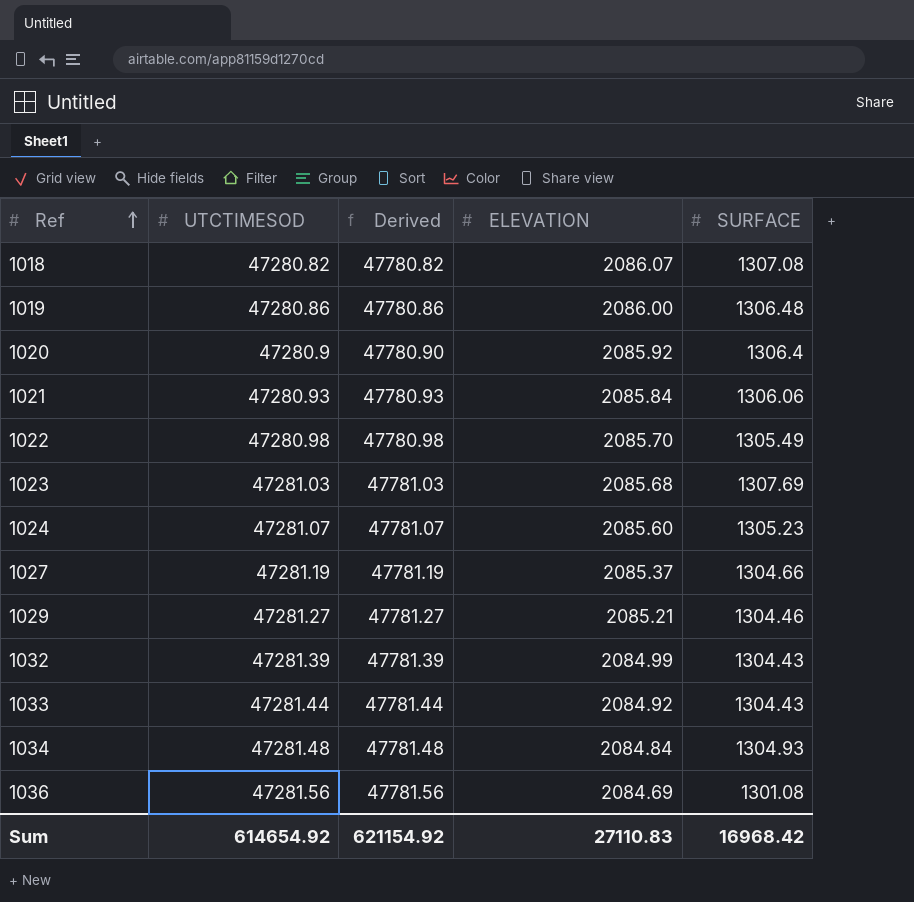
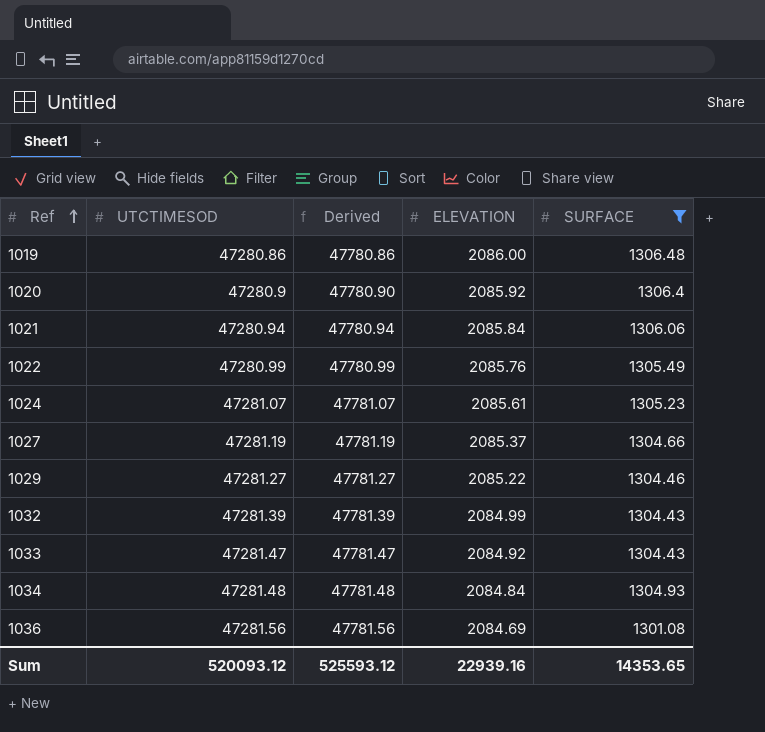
filter: none -> SURFACE <= 1306.48
1021 | UTCTIMESOD: 47280.93 -> 47280.94
1021 | Derived: 47780.93 -> 47780.94
1022 | UTCTIMESOD: 47280.98 -> 47280.99
1022 | Derived: 47780.98 -> 47780.99
1022 | ELEVATION: 2085.70 -> 2085.76
1024 | ELEVATION: 2085.60 -> 2085.61
1029 | ELEVATION: 2085.21 -> 2085.22
1033 | UTCTIMESOD: 47281.44 -> 47281.47
1033 | Derived: 47781.44 -> 47781.47
Sum | UTCTIMESOD: 614654.92 -> 520093.12
Sum | Derived: 621154.92 -> 525593.12
Sum | ELEVATION: 27110.83 -> 22939.16
Sum | SURFACE: 16968.42 -> 14353.65

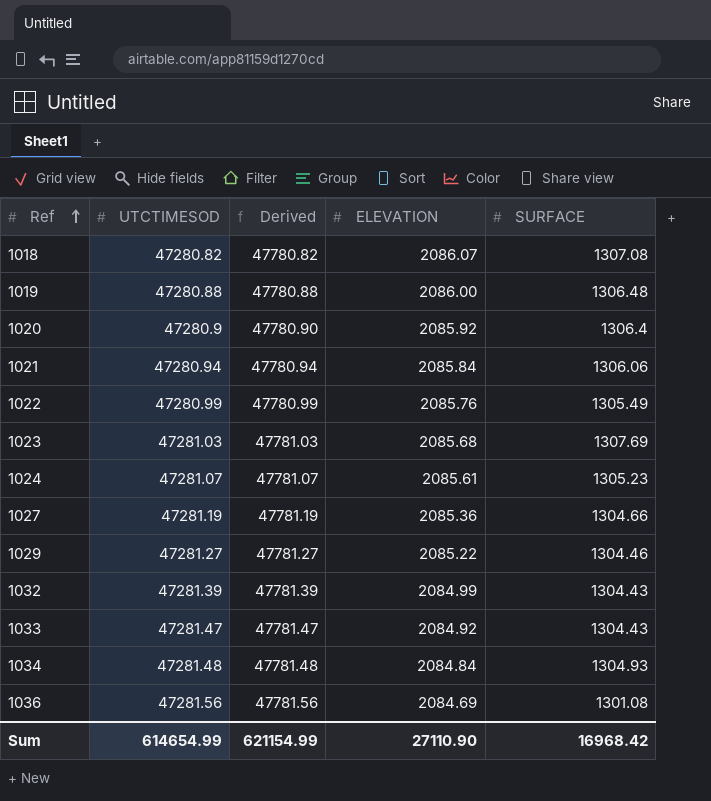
filter: SURFACE <= 1306.48 -> none
1019 | UTCTIMESOD: 47280.86 -> 47280.88
1019 | Derived: 47780.86 -> 47780.88
1027 | ELEVATION: 2085.37 -> 2085.36
Sum | UTCTIMESOD: 520093.12 -> 614654.99
Sum | Derived: 525593.12 -> 621154.99
Sum | ELEVATION: 22939.16 -> 27110.90
Sum | SURFACE: 14353.65 -> 16968.42

